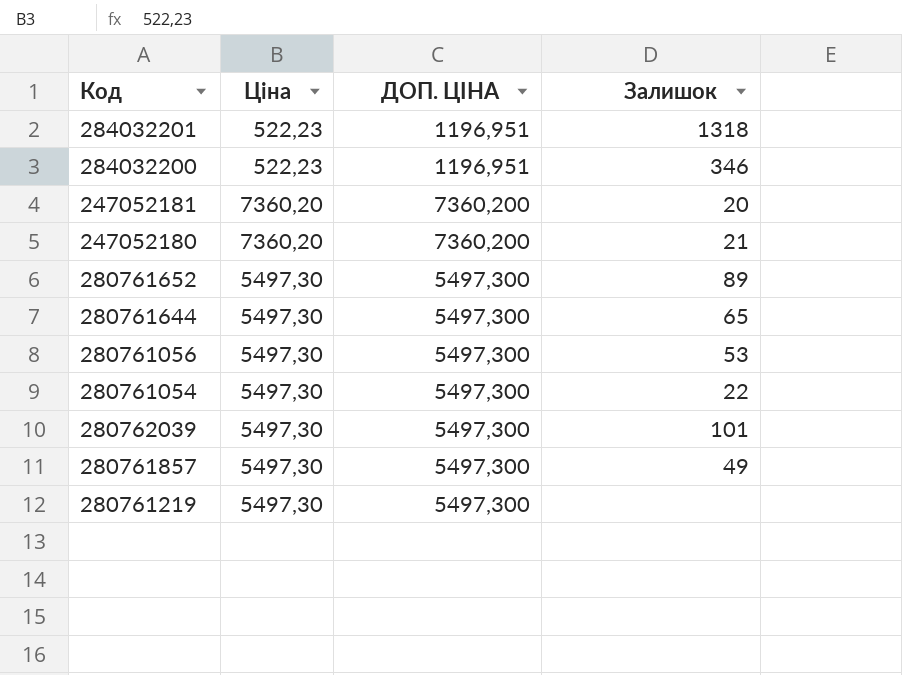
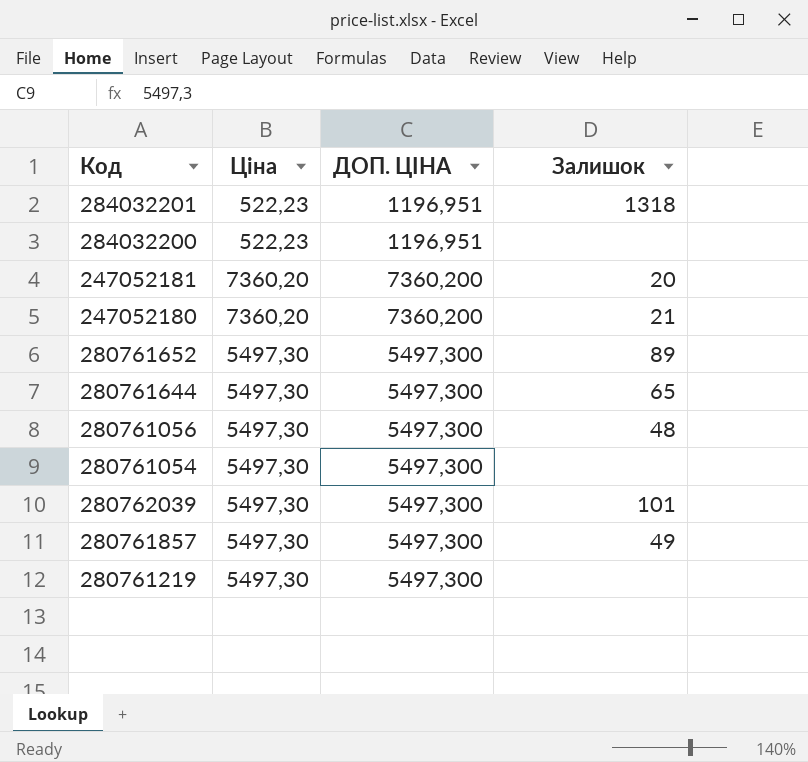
284032200 | Залишок: 346 -> none
280761056 | Залишок: 53 -> 48
280761054 | Залишок: 22 -> none

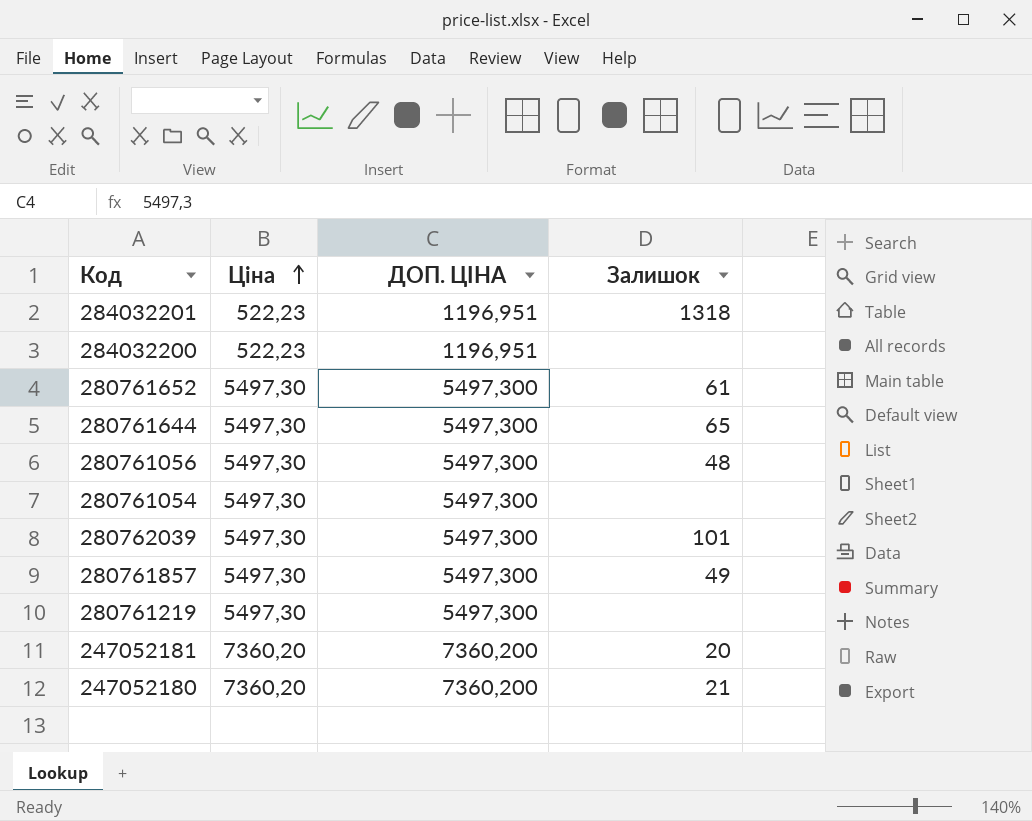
row order: none -> Ціна ascending
280761652 | Залишок: 89 -> 61

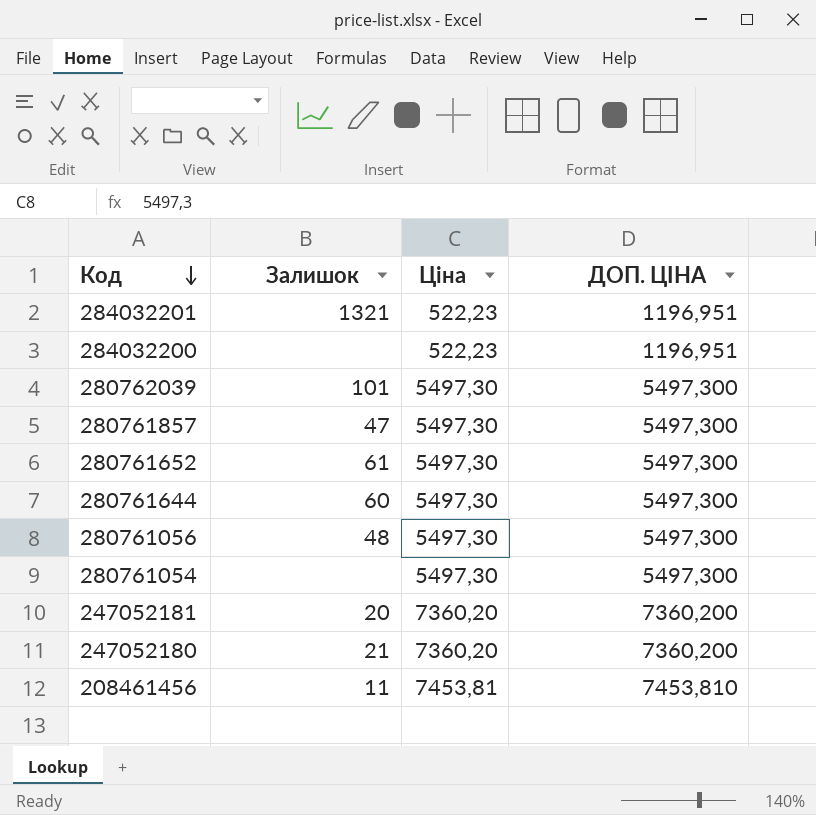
row order: Ціна ascending -> Код descending
column Залишок | position: 4 -> 2
row 280761219: 5497,30 | 5497,300 | none -> none
284032201 | Залишок: 1318 -> 1321
280761857 | Залишок: 49 -> 47
280761644 | Залишок: 65 -> 60
row 208461456: none -> 11 | 7453,81 | 7453,810

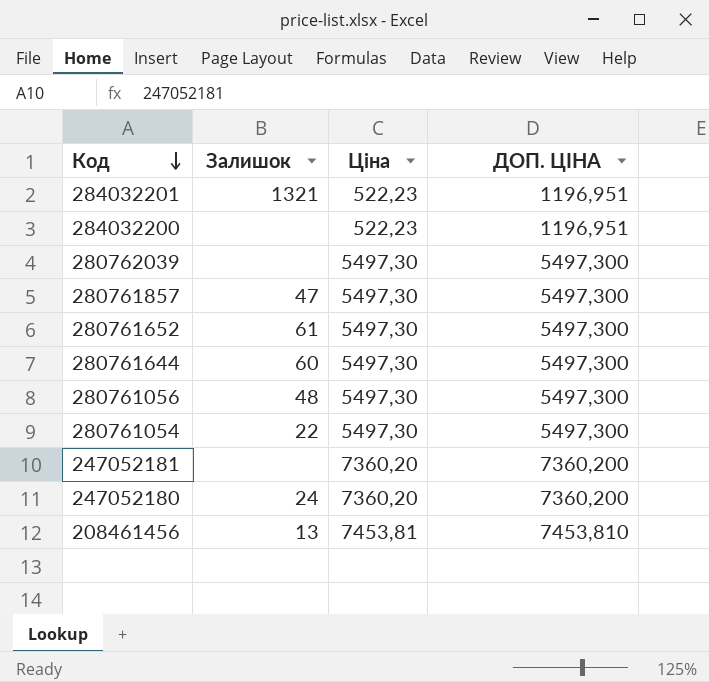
280762039 | Залишок: 101 -> none
280761054 | Залишок: none -> 22
247052181 | Залишок: 20 -> none
247052180 | Залишок: 21 -> 24
208461456 | Залишок: 11 -> 13

